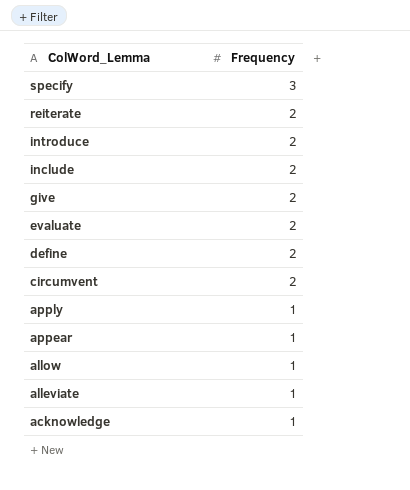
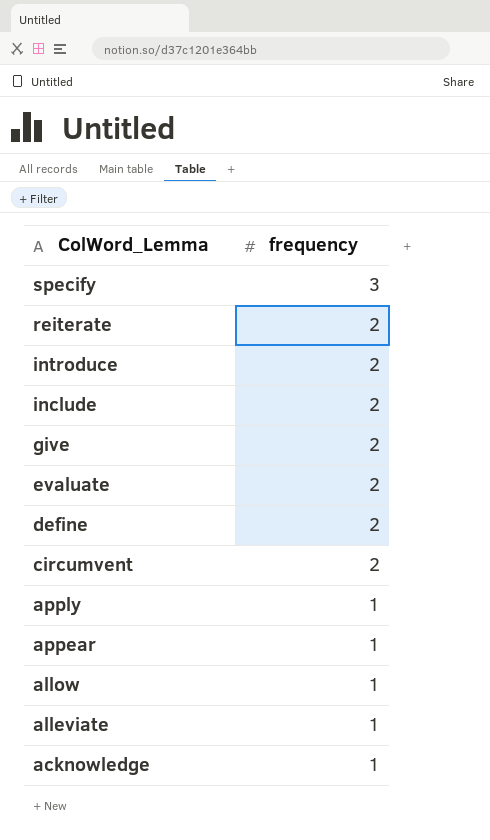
column name: Frequency -> frequency

